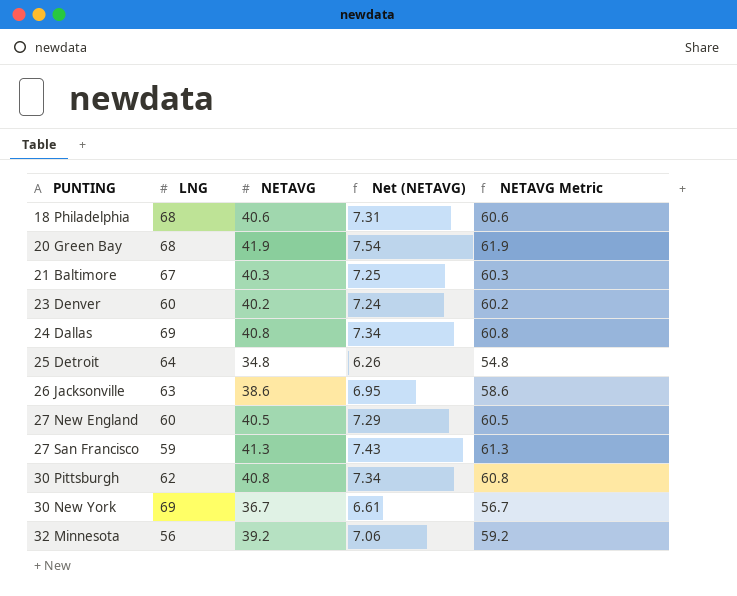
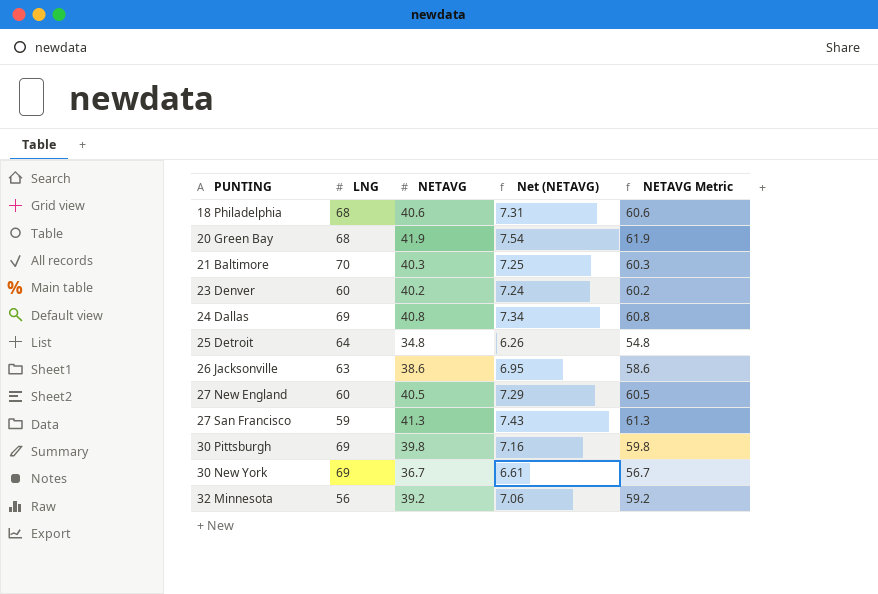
21 Baltimore | LNG: 67 -> 70
30 Pittsburgh | LNG: 62 -> 69
30 Pittsburgh | NETAVG: 40.8 -> 39.8
30 Pittsburgh | Net (NETAVG): 7.34 -> 7.16
30 Pittsburgh | NETAVG Metric: 60.8 -> 59.8

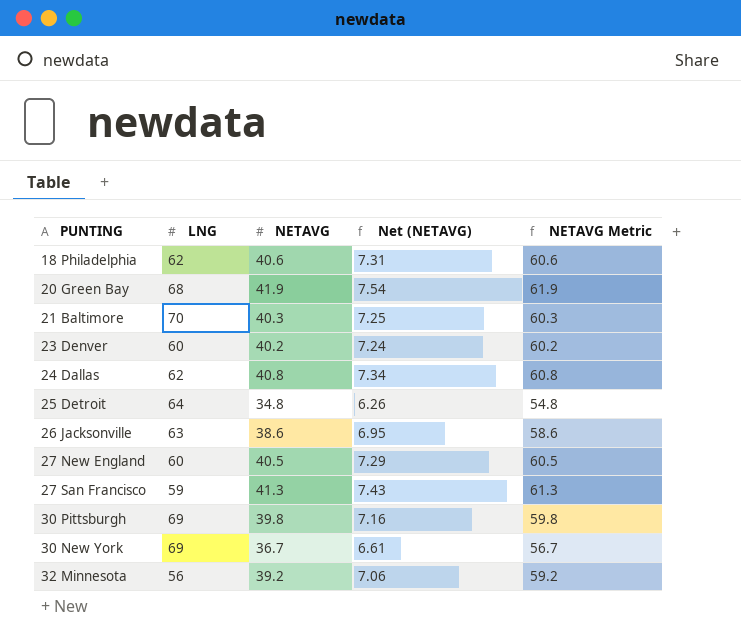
18 Philadelphia | LNG: 68 -> 62
24 Dallas | LNG: 69 -> 62

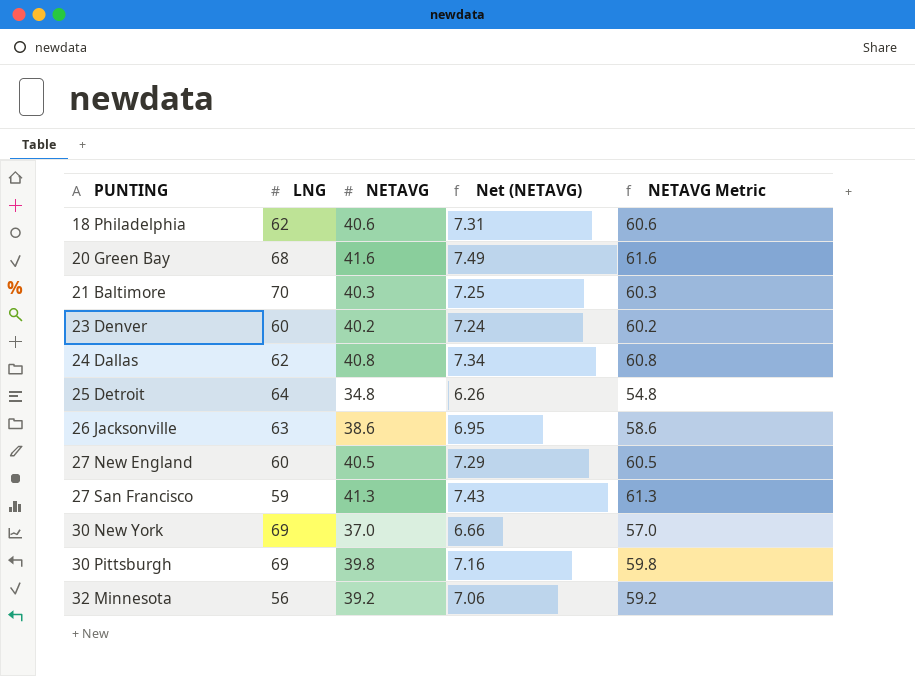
row order: none -> PUNTING ascending
20 Green Bay | NETAVG: 41.9 -> 41.6
20 Green Bay | Net (NETAVG): 7.54 -> 7.49
20 Green Bay | NETAVG Metric: 61.9 -> 61.6
30 New York | NETAVG: 36.7 -> 37.0
30 New York | Net (NETAVG): 6.61 -> 6.66
30 New York | NETAVG Metric: 56.7 -> 57.0

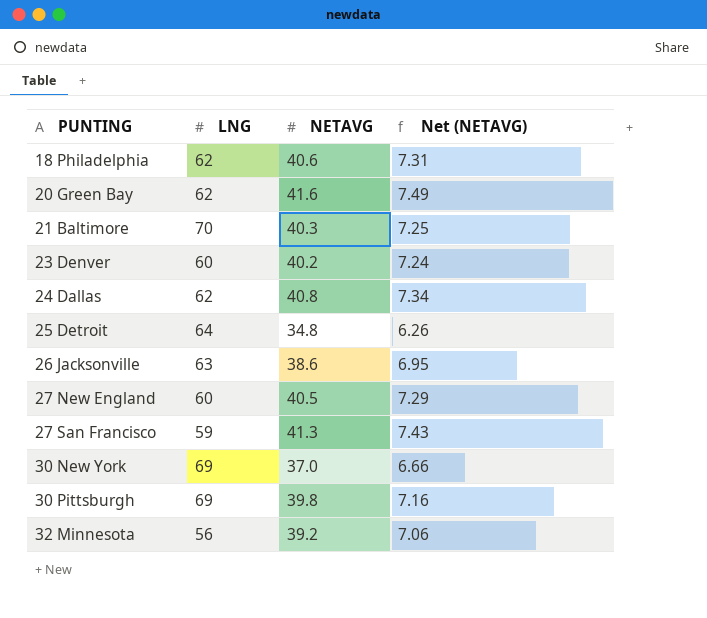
column NETAVG Metric | formula: [NETAVG] + 20 -> none
20 Green Bay | LNG: 68 -> 62

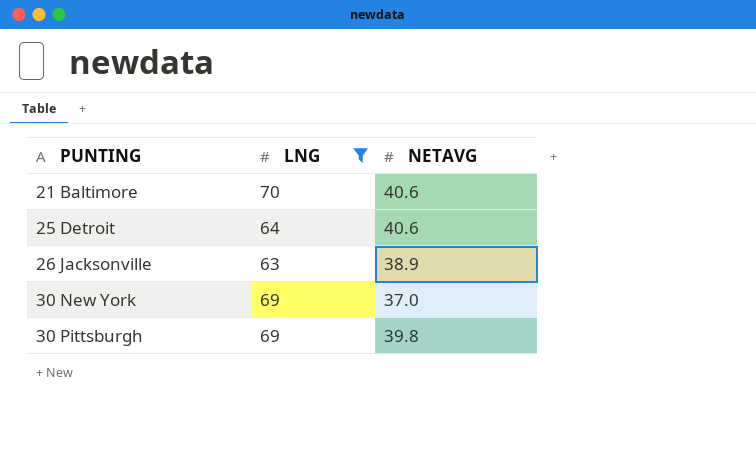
filter: none -> LNG >= 63
column Net (NETAVG) | formula: [NETAVG] * 0.18 -> none
21 Baltimore | NETAVG: 40.3 -> 40.6
25 Detroit | NETAVG: 34.8 -> 40.6
26 Jacksonville | NETAVG: 38.6 -> 38.9

